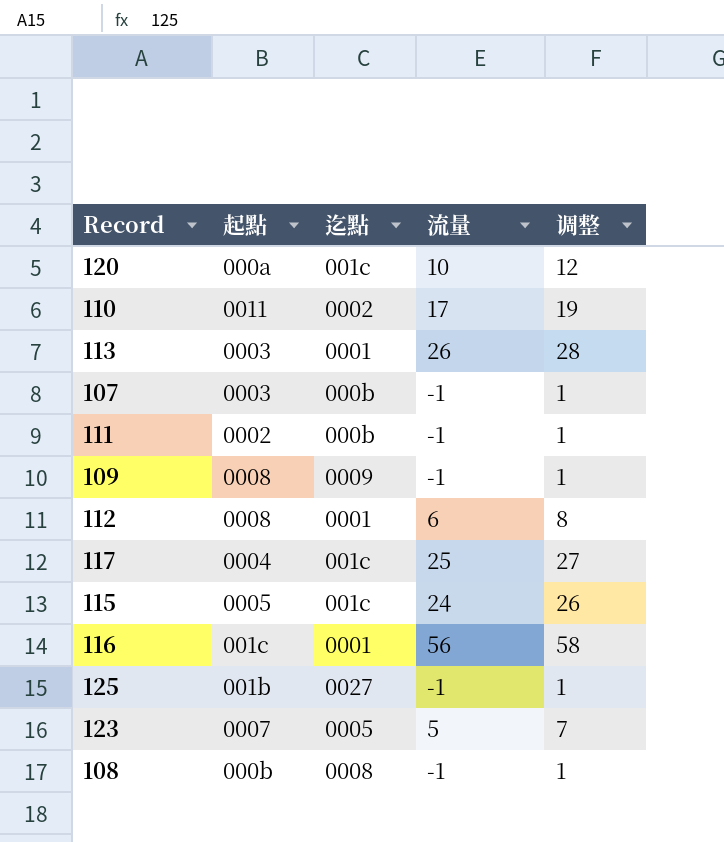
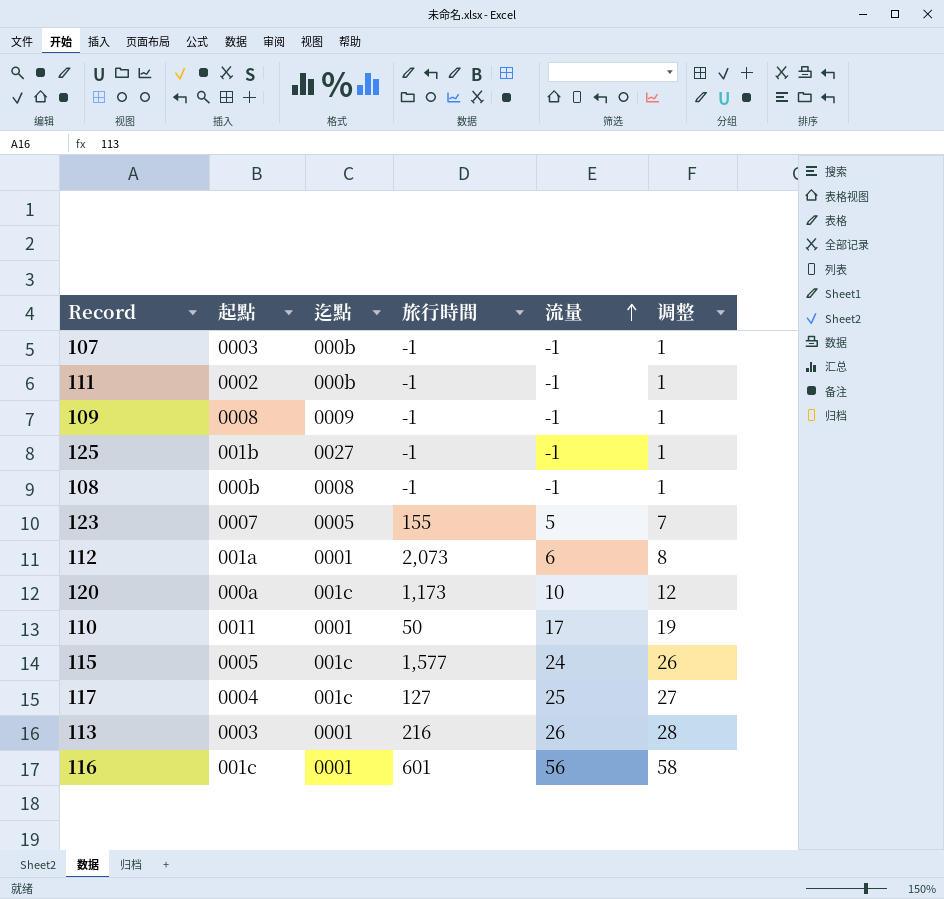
row order: none -> 流量 ascending
column 旅行時間 | position: none -> 4
112 | 起點: 0008 -> 001a
110 | 迄點: 0002 -> 0001

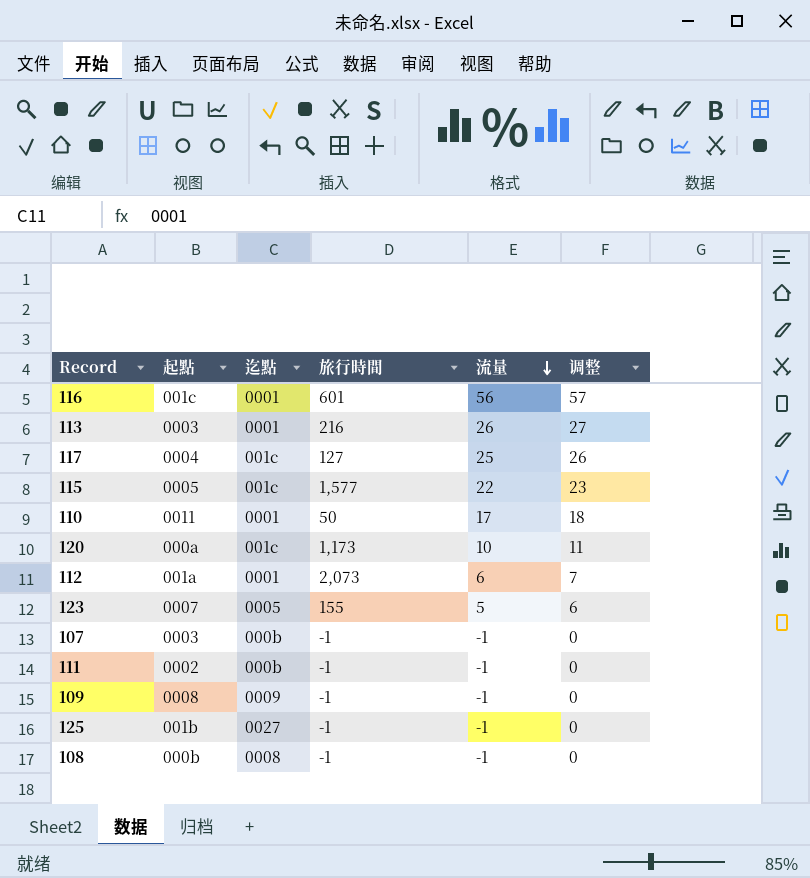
row order: 流量 ascending -> 流量 descending
column 调整 | formula: [流量] + 2 -> [流量] + 1
115 | 流量: 24 -> 22

